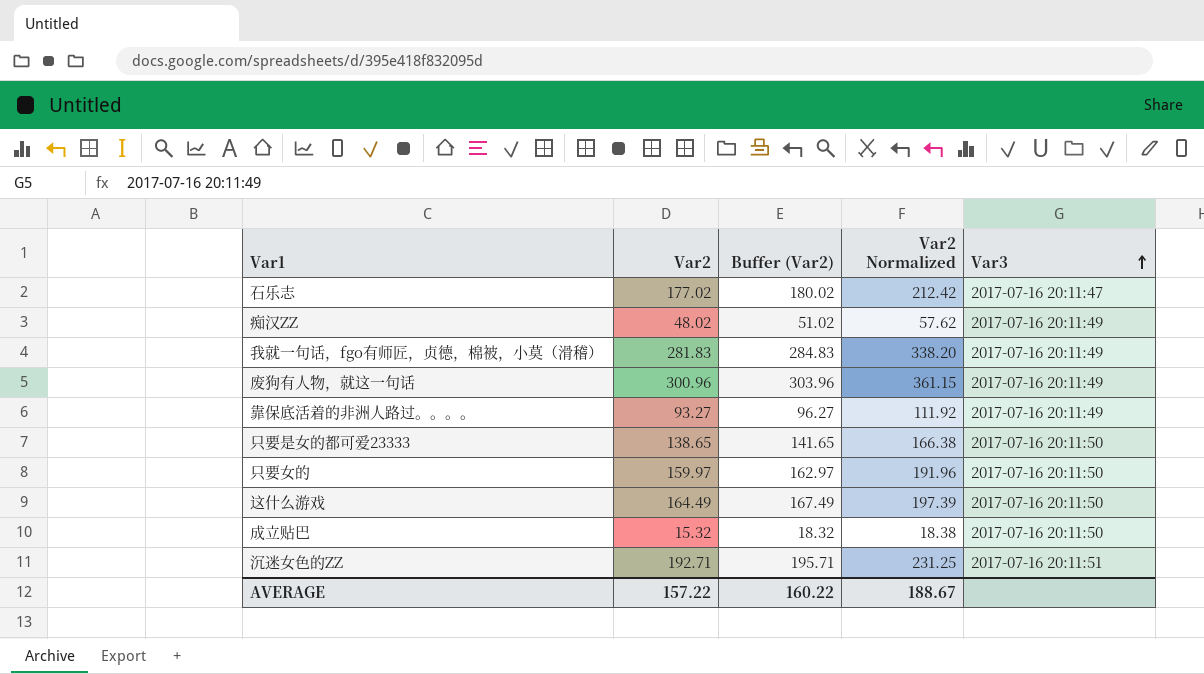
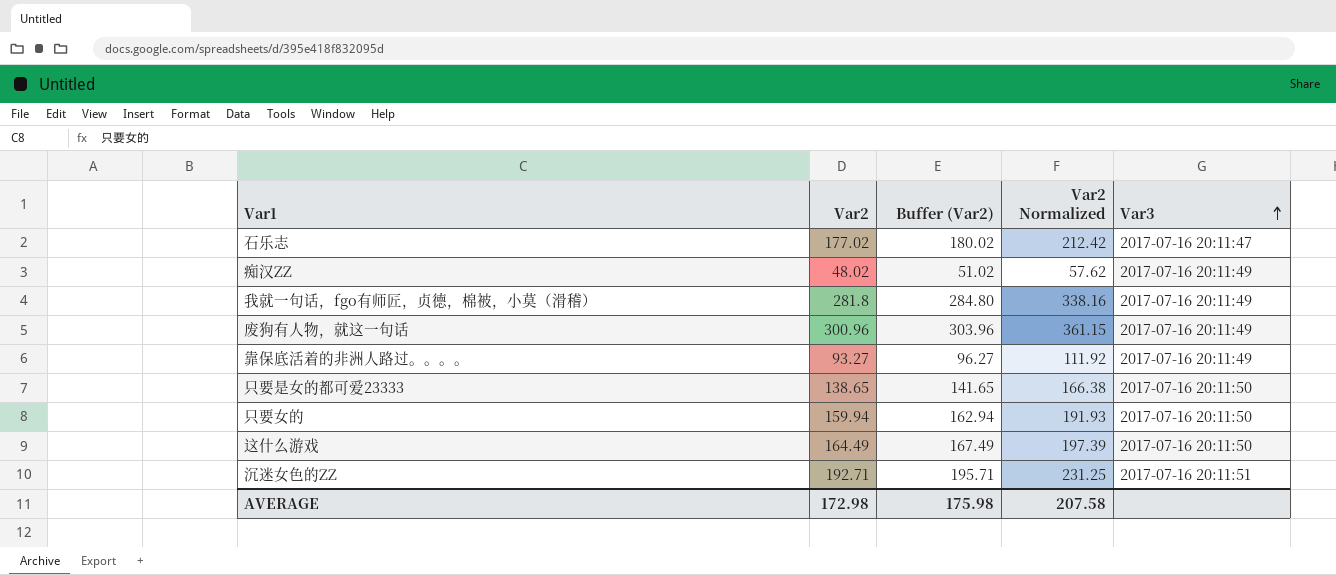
row 成立贴巴: 15.32 | 18.32 | 18.38 | 2017-07-16 20:11:50 -> none
我就一句话，fgo有师匠，贞德，棉被，小莫（滑稽） | Var2: 281.83 -> 281.8
我就一句话，fgo有师匠，贞德，棉被，小莫（滑稽） | Buffer (Var2): 284.83 -> 284.80
我就一句话，fgo有师匠，贞德，棉被，小莫（滑稽） | Var2 Normalized: 338.20 -> 338.16
只要女的 | Var2: 159.97 -> 159.94
只要女的 | Buffer (Var2): 162.97 -> 162.94
只要女的 | Var2 Normalized: 191.96 -> 191.93
AVERAGE | Var2: 157.22 -> 172.98
AVERAGE | Buffer (Var2): 160.22 -> 175.98
AVERAGE | Var2 Normalized: 188.67 -> 207.58

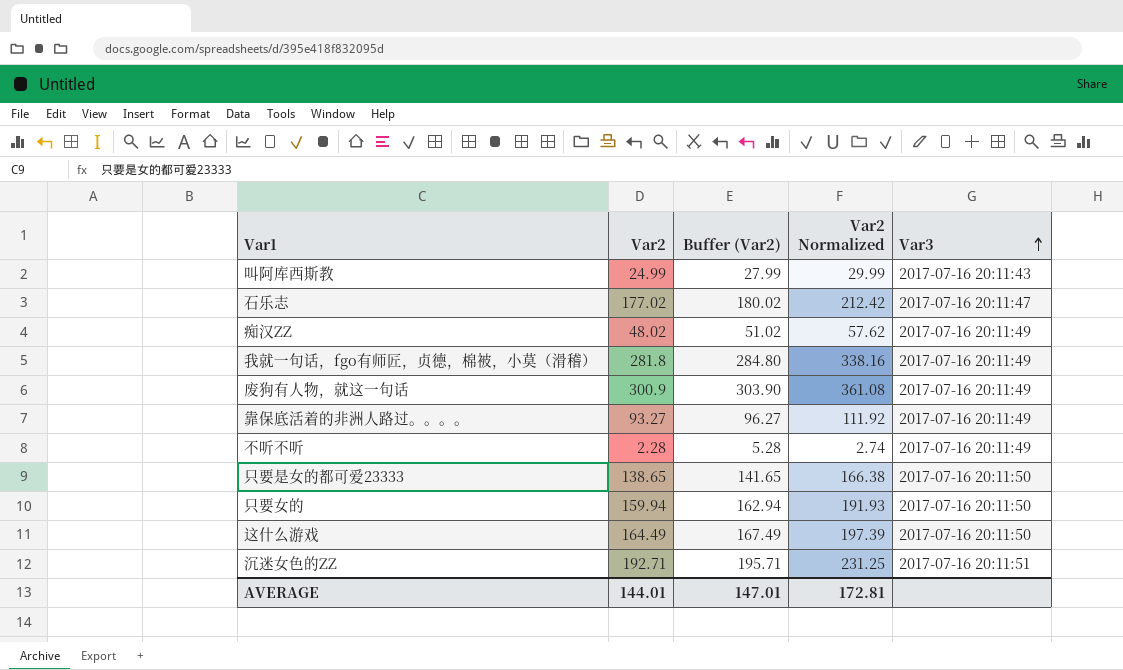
row 叫阿库西斯教: none -> 24.99 | 27.99 | 29.99 | 2017-07-16 20:11:43
废狗有人物，就这一句话 | Var2: 300.96 -> 300.9
废狗有人物，就这一句话 | Buffer (Var2): 303.96 -> 303.90
废狗有人物，就这一句话 | Var2 Normalized: 361.15 -> 361.08
row 不听不听: none -> 2.28 | 5.28 | 2.74 | 2017-07-16 20:11:49
AVERAGE | Var2: 172.98 -> 144.01
AVERAGE | Buffer (Var2): 175.98 -> 147.01
AVERAGE | Var2 Normalized: 207.58 -> 172.81

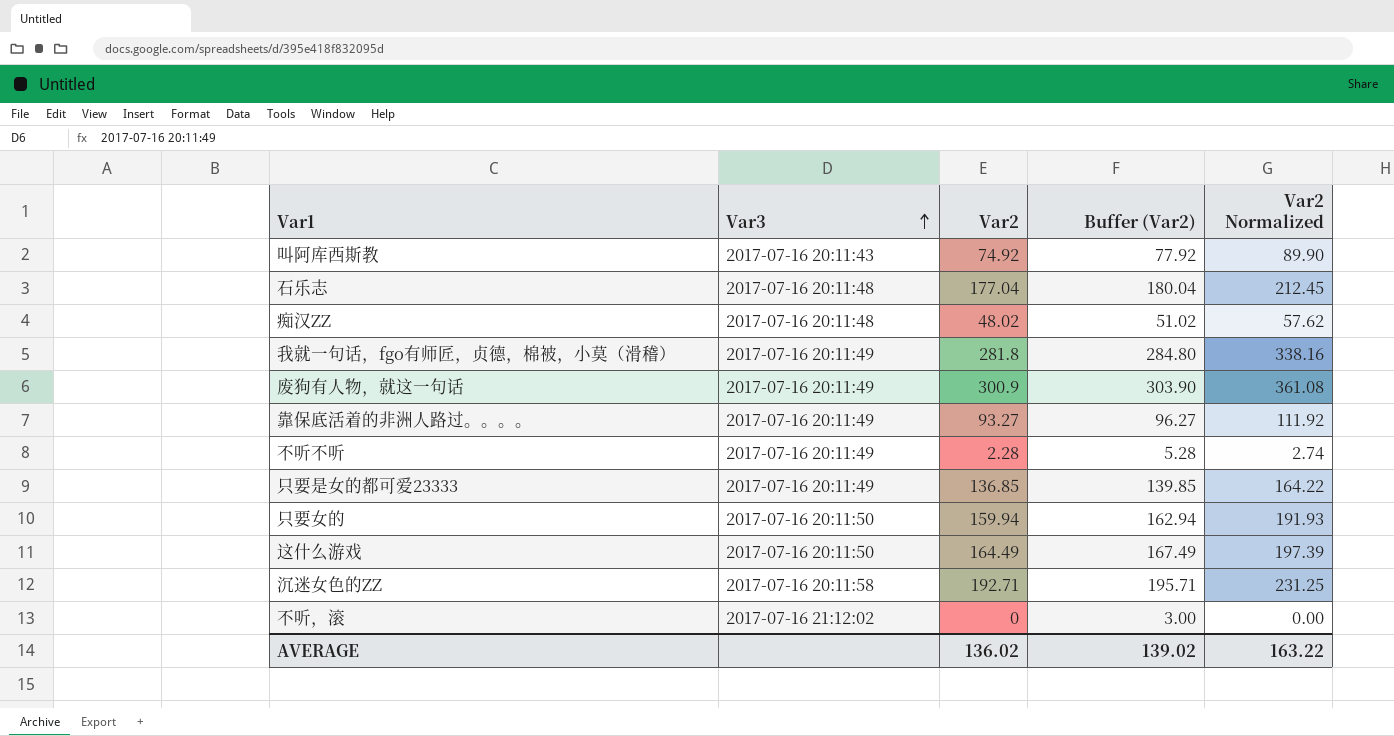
column Var3 | position: 5 -> 2
叫阿库西斯教 | Var2: 24.99 -> 74.92
叫阿库西斯教 | Buffer (Var2): 27.99 -> 77.92
叫阿库西斯教 | Var2 Normalized: 29.99 -> 89.90
石乐志 | Var3: 2017-07-16 20:11:47 -> 2017-07-16 20:11:48
石乐志 | Var2: 177.02 -> 177.04
石乐志 | Buffer (Var2): 180.02 -> 180.04
石乐志 | Var2 Normalized: 212.42 -> 212.45
痴汉ZZ | Var3: 2017-07-16 20:11:49 -> 2017-07-16 20:11:48
只要是女的都可爱23333 | Var3: 2017-07-16 20:11:50 -> 2017-07-16 20:11:49
只要是女的都可爱23333 | Var2: 138.65 -> 136.85
只要是女的都可爱23333 | Buffer (Var2): 141.65 -> 139.85
只要是女的都可爱23333 | Var2 Normalized: 166.38 -> 164.22
沉迷女色的ZZ | Var3: 2017-07-16 20:11:51 -> 2017-07-16 20:11:58
row 不听，滚: none -> 2017-07-16 21:12:02 | 0 | 3.00 | 0.00
AVERAGE | Var2: 144.01 -> 136.02
AVERAGE | Buffer (Var2): 147.01 -> 139.02
AVERAGE | Var2 Normalized: 172.81 -> 163.22

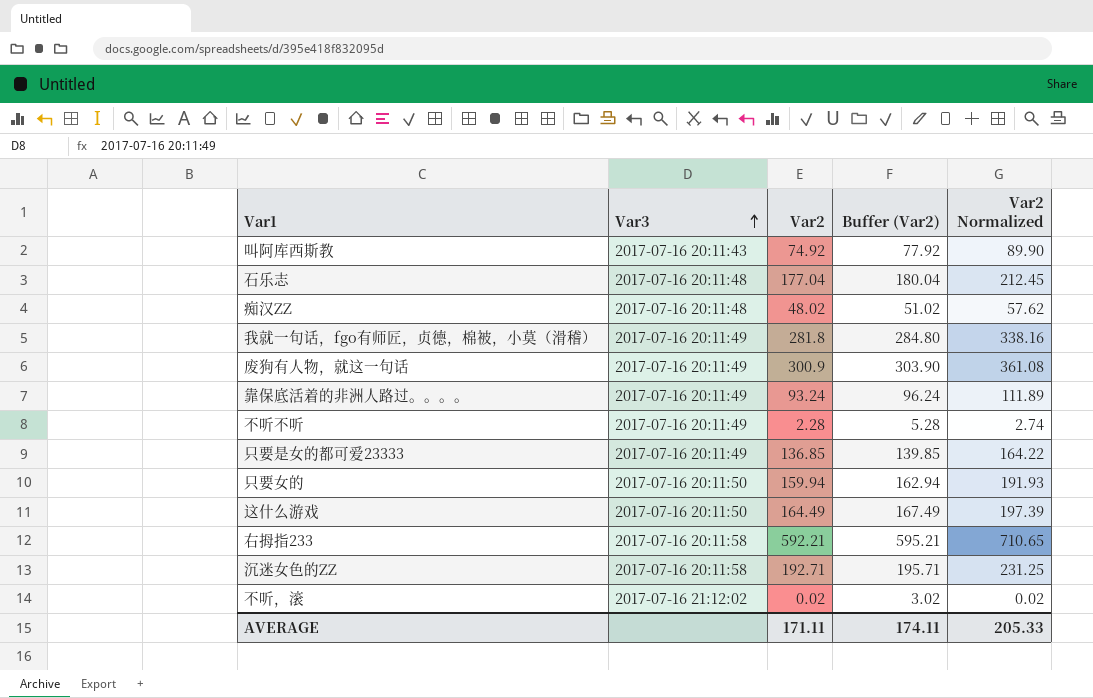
靠保底活着的非洲人路过。。。。 | Var2: 93.27 -> 93.24
靠保底活着的非洲人路过。。。。 | Buffer (Var2): 96.27 -> 96.24
靠保底活着的非洲人路过。。。。 | Var2 Normalized: 111.92 -> 111.89
row 右拇指233: none -> 2017-07-16 20:11:58 | 592.21 | 595.21 | 710.65
不听，滚 | Var2: 0 -> 0.02
不听，滚 | Buffer (Var2): 3.00 -> 3.02
不听，滚 | Var2 Normalized: 0.00 -> 0.02
AVERAGE | Var2: 136.02 -> 171.11
AVERAGE | Buffer (Var2): 139.02 -> 174.11
AVERAGE | Var2 Normalized: 163.22 -> 205.33

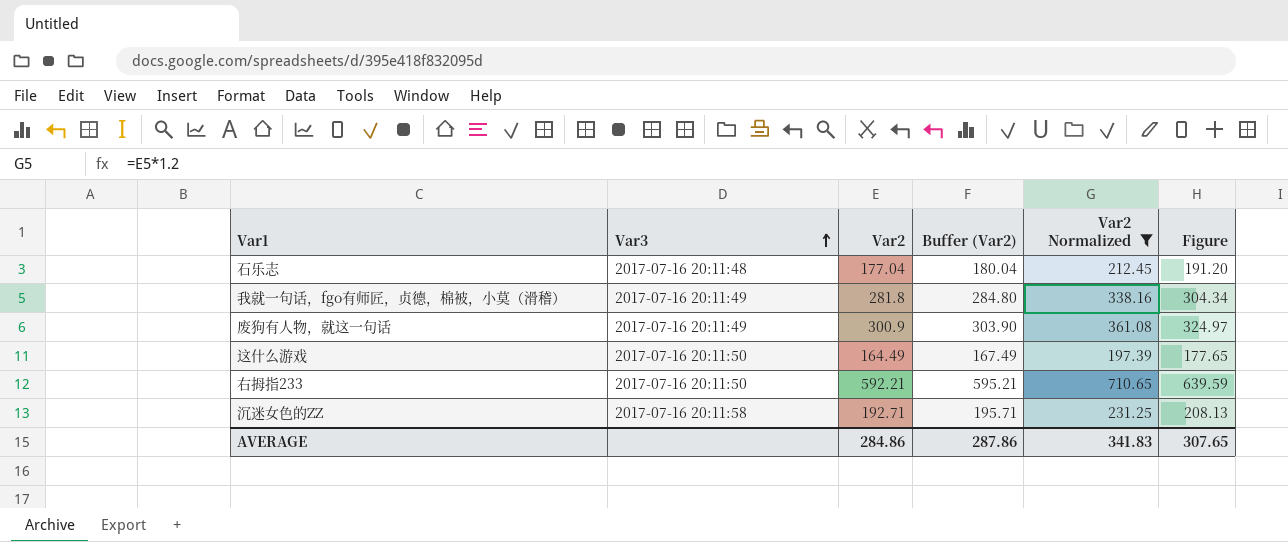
filter: none -> Var2 Normalized >= 197.39
column Figure | formula: none -> [Var2] * 1.08
右拇指233 | Var3: 2017-07-16 20:11:58 -> 2017-07-16 20:11:50
AVERAGE | Var2: 171.11 -> 284.86
AVERAGE | Buffer (Var2): 174.11 -> 287.86
AVERAGE | Var2 Normalized: 205.33 -> 341.83

